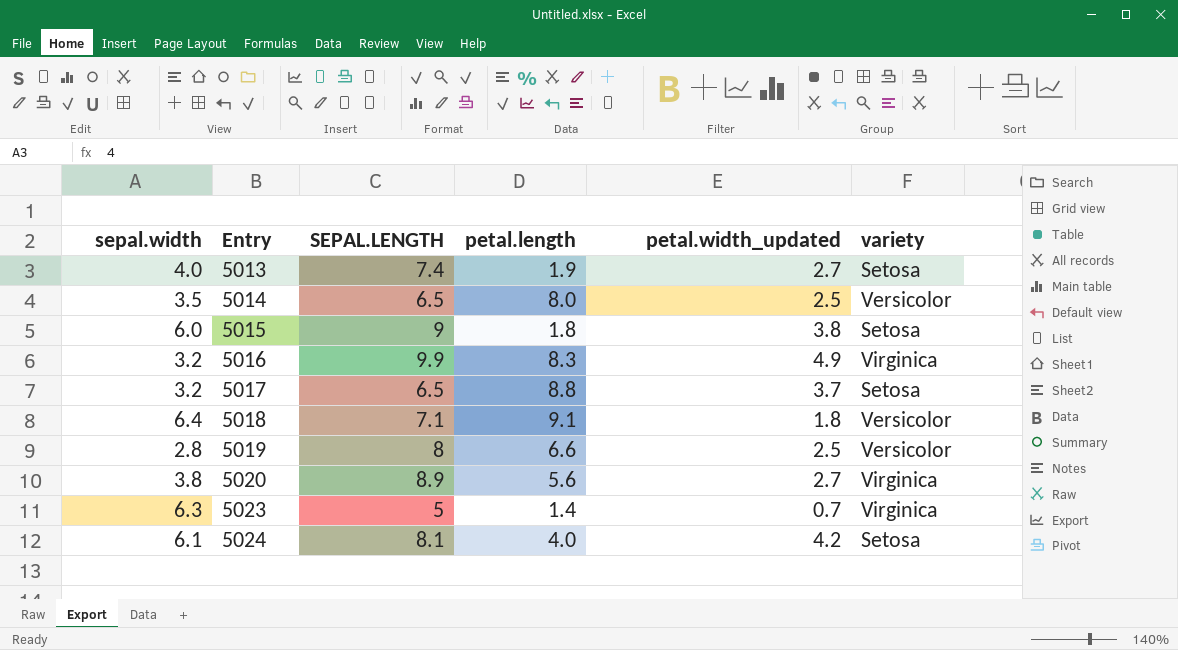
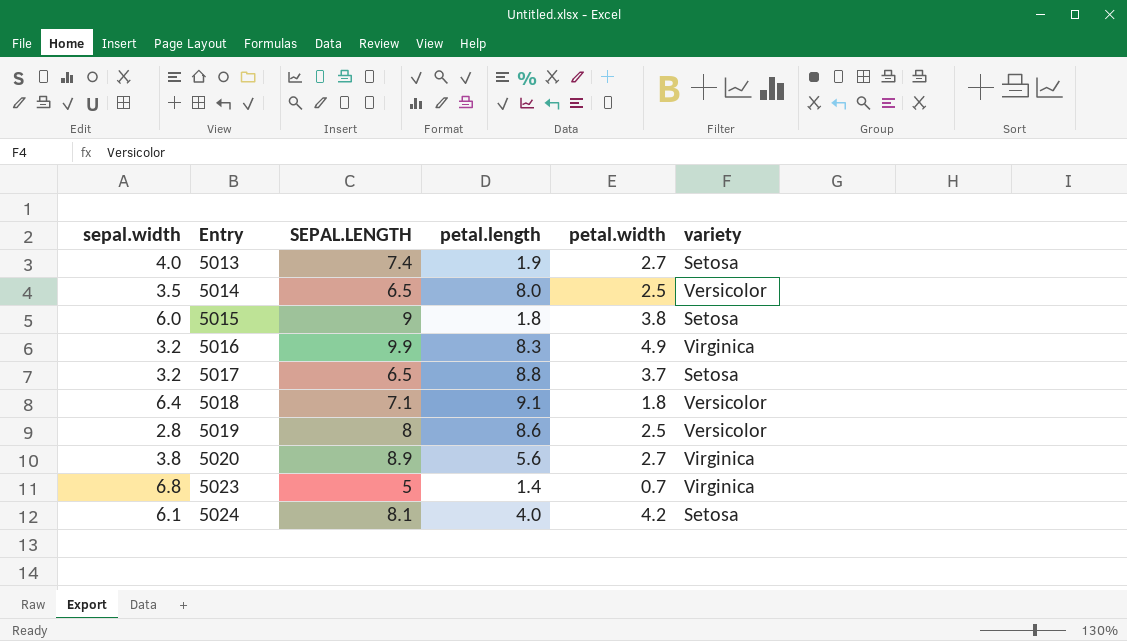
column name: petal.width_updated -> petal.width
5019 | petal.length: 6.6 -> 8.6
5023 | sepal.width: 6.3 -> 6.8

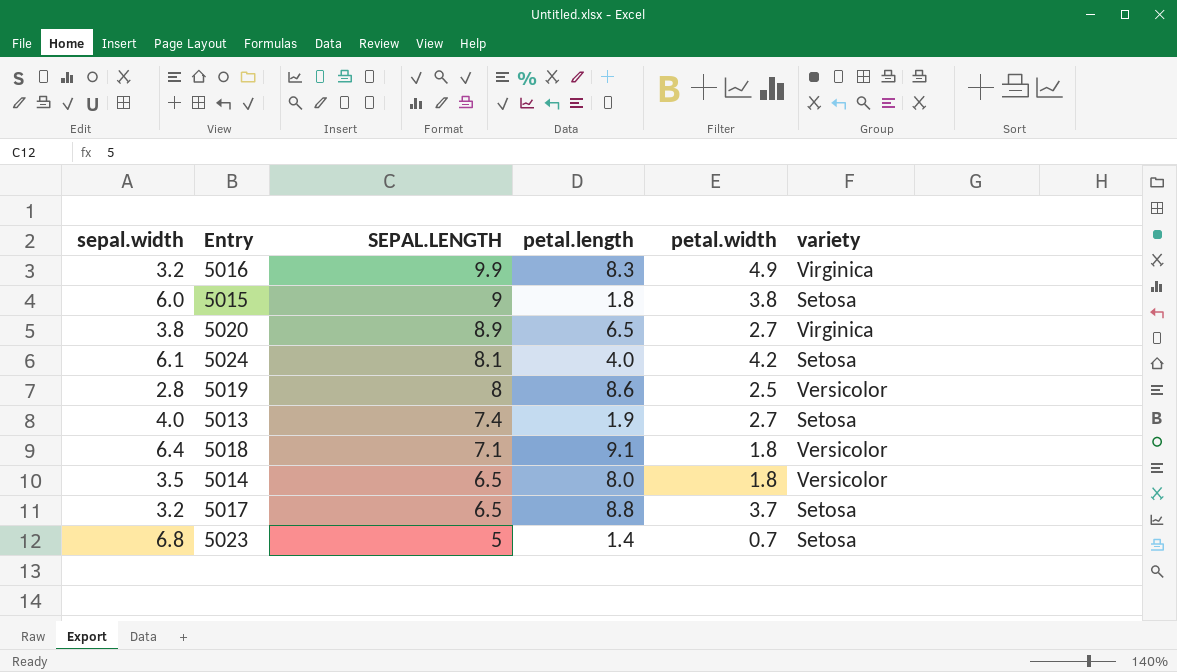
row order: Entry ascending -> SEPAL.LENGTH descending
5020 | petal.length: 5.6 -> 6.5
5014 | petal.width: 2.5 -> 1.8
5023 | variety: Virginica -> Setosa

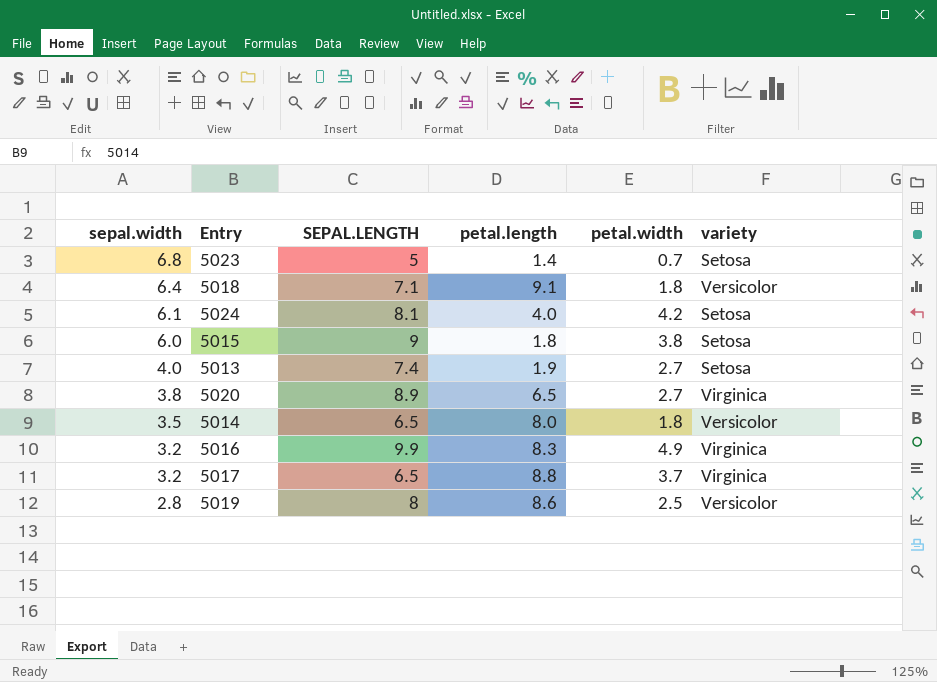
row order: SEPAL.LENGTH descending -> sepal.width descending
5017 | variety: Setosa -> Virginica

